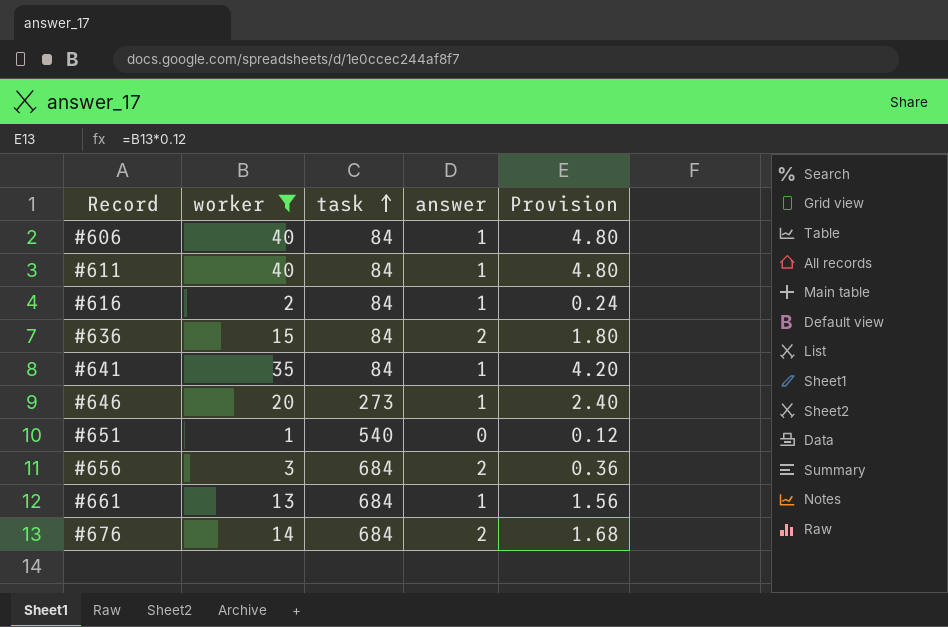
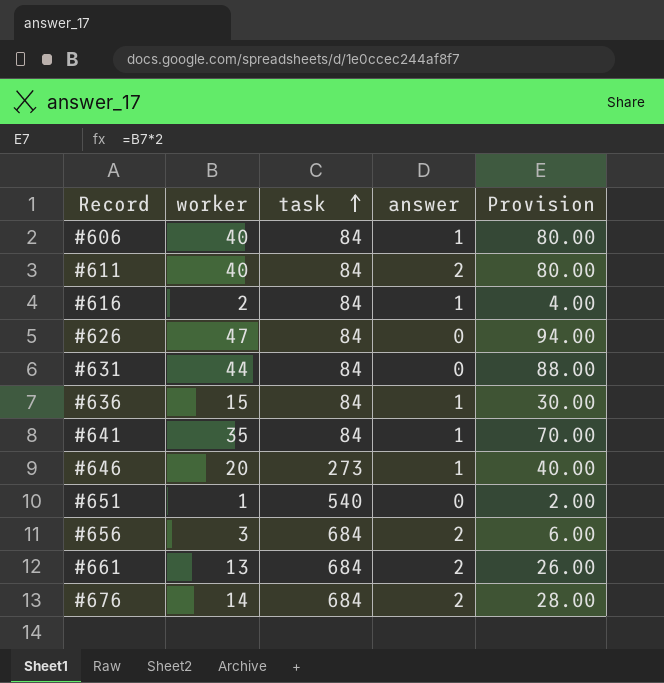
filter: worker <= 40 -> none
column Provision | formula: [worker] * 0.12 -> [worker] * 2
#611 | answer: 1 -> 2
#636 | answer: 2 -> 1
#661 | answer: 1 -> 2

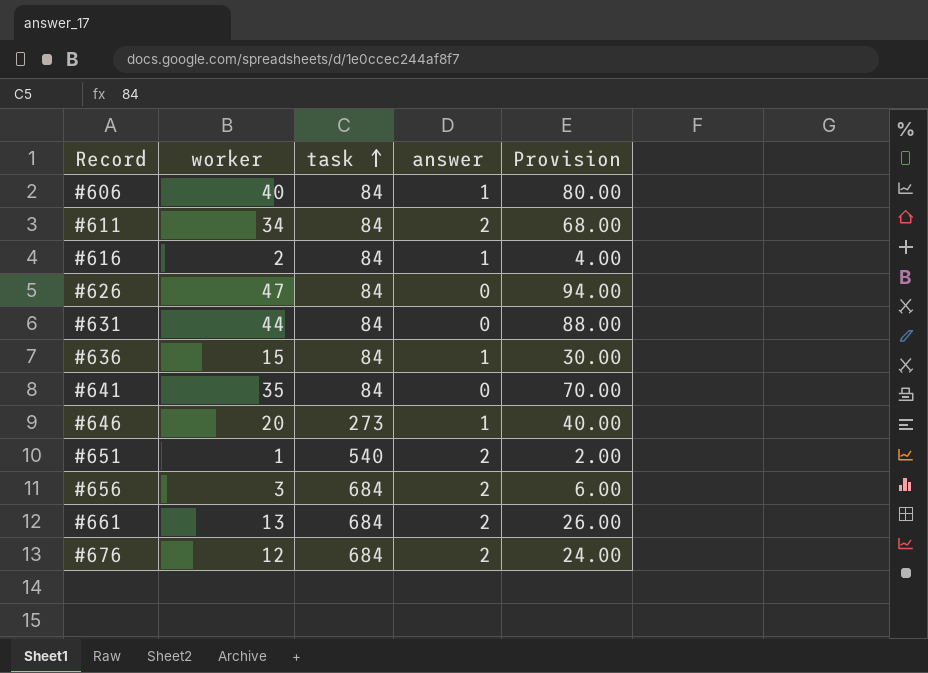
#611 | worker: 40 -> 34
#611 | Provision: 80.00 -> 68.00
#641 | answer: 1 -> 0
#651 | answer: 0 -> 2
#676 | worker: 14 -> 12
#676 | Provision: 28.00 -> 24.00

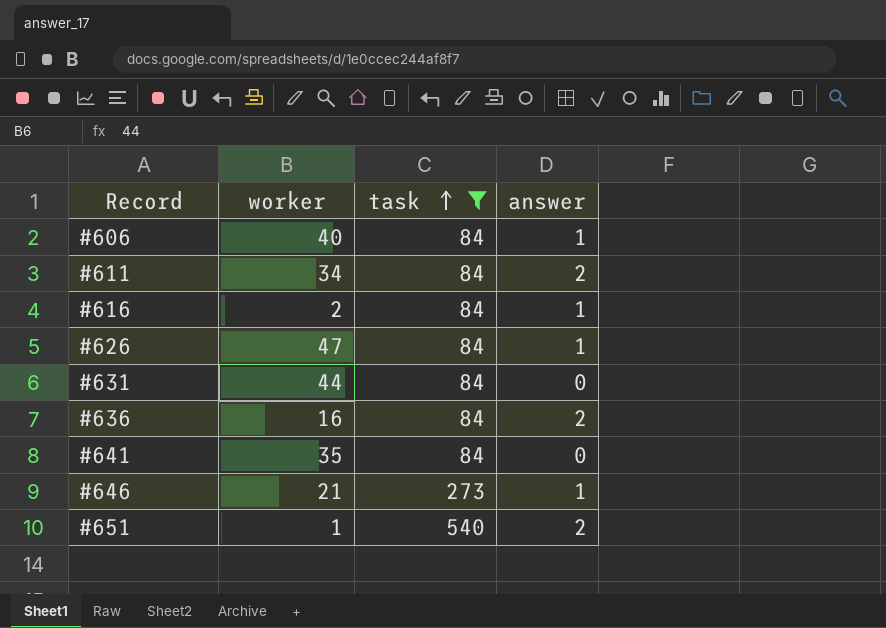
filter: none -> task != 684
column Provision | formula: [worker] * 2 -> none
#626 | answer: 0 -> 1
#636 | worker: 15 -> 16
#636 | answer: 1 -> 2
#646 | worker: 20 -> 21

